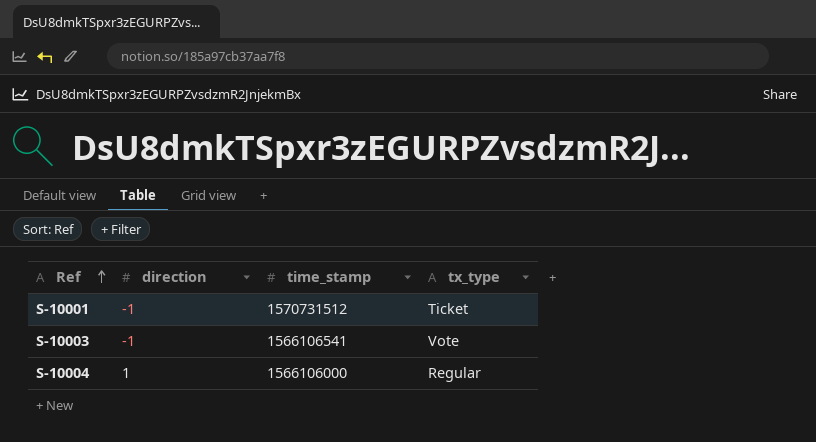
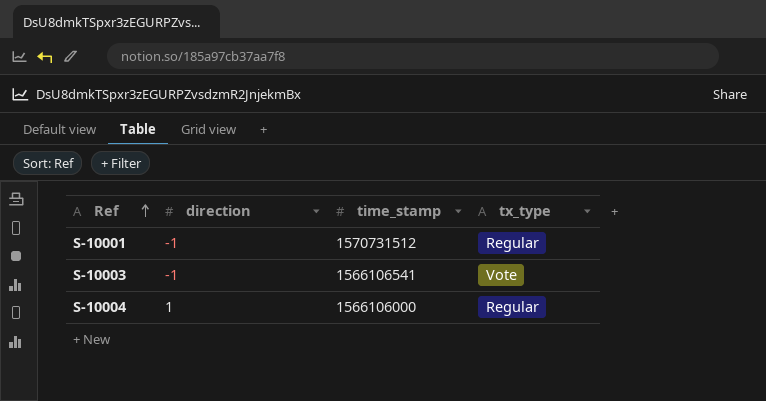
S-10001 | tx_type: Ticket -> Regular

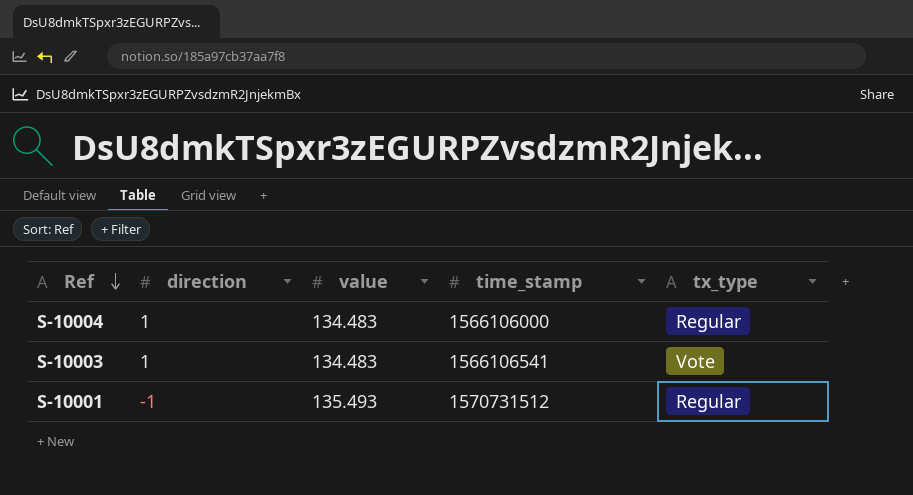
row order: Ref ascending -> Ref descending
column value | position: none -> 3
S-10003 | direction: -1 -> 1

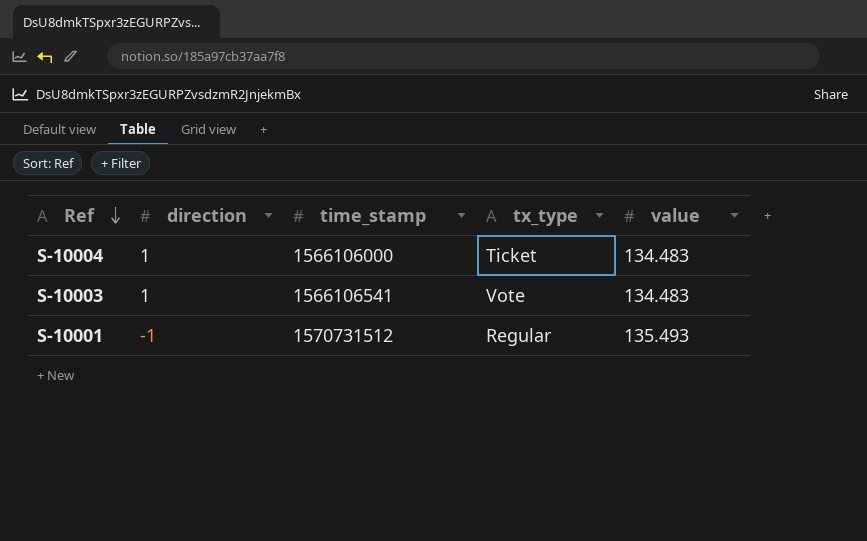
column value | position: 3 -> 5
S-10004 | tx_type: Regular -> Ticket

